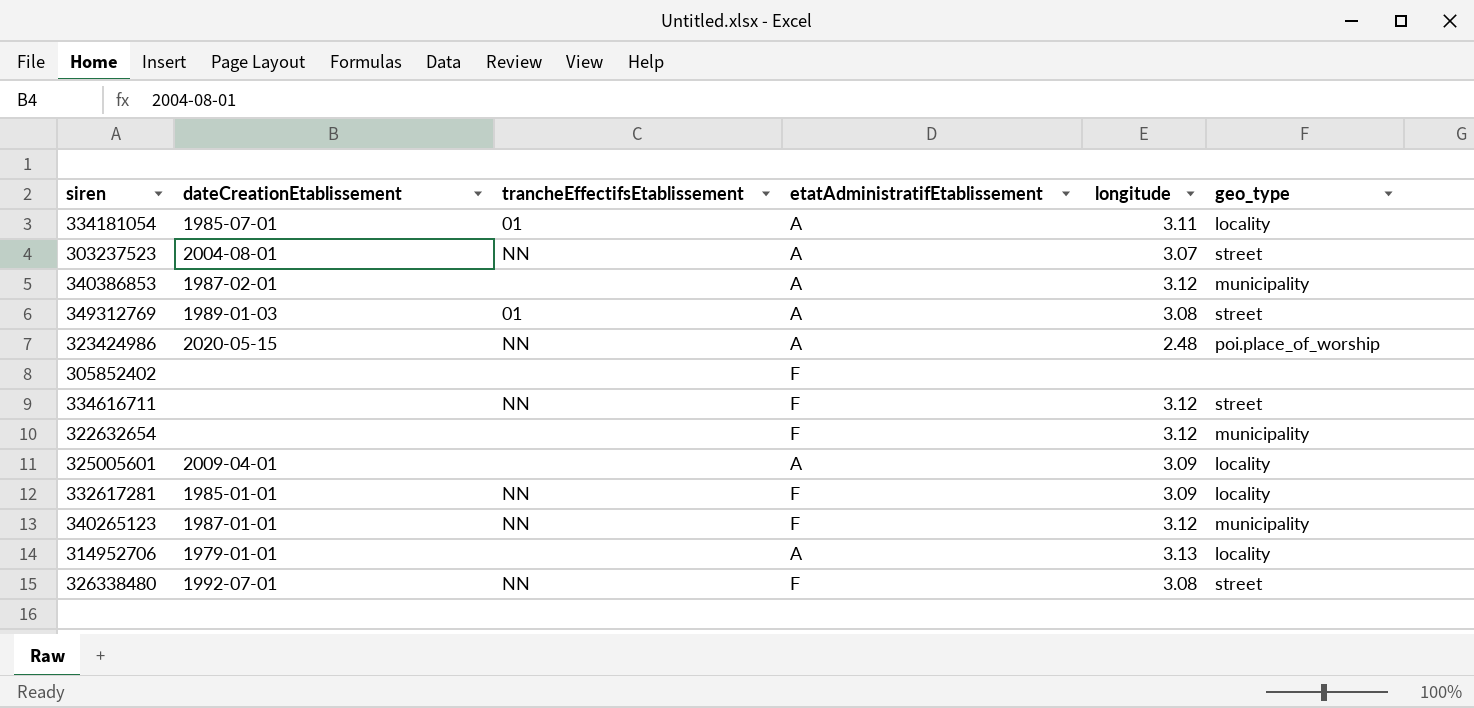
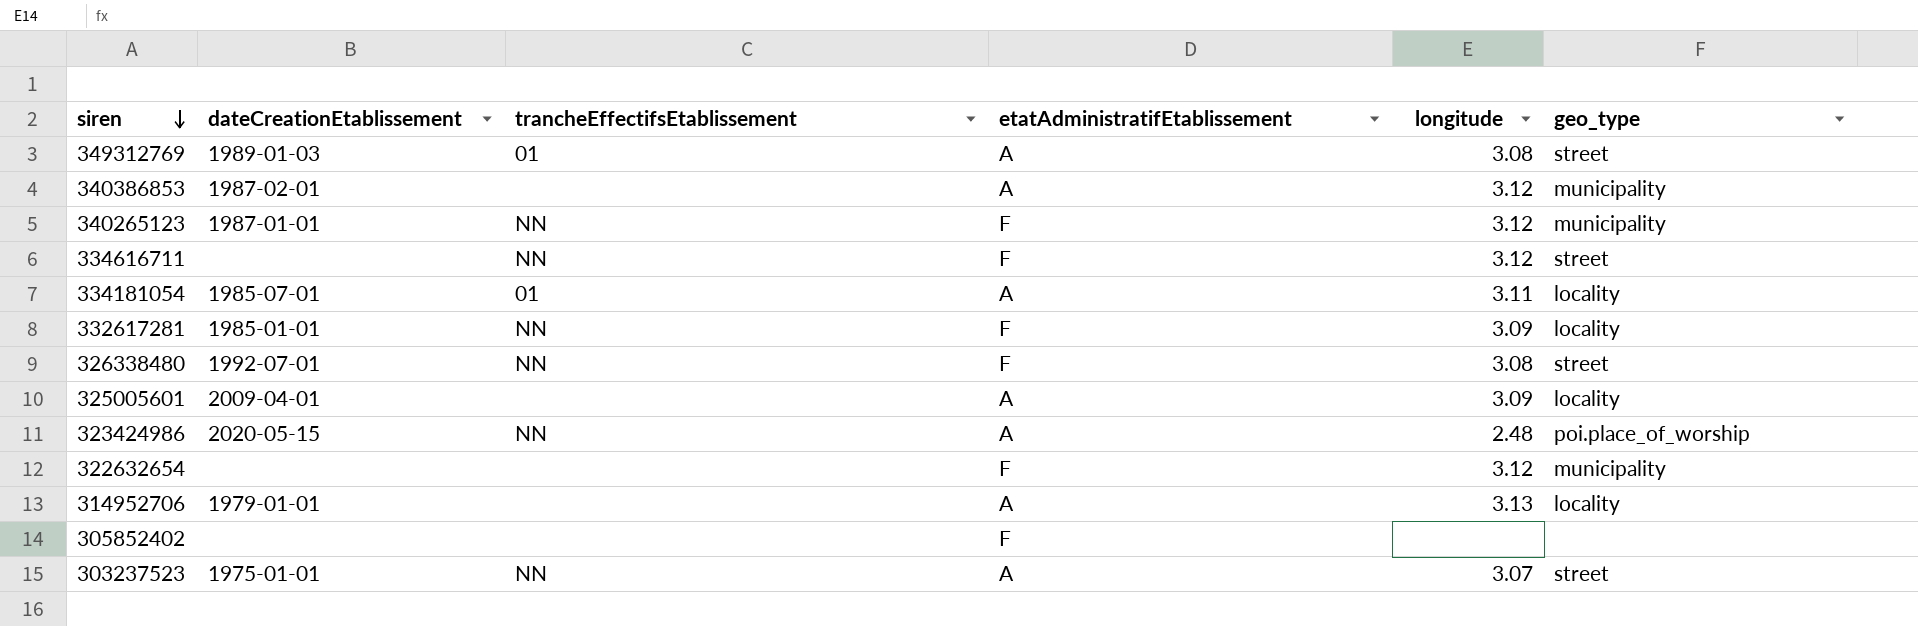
row order: none -> siren descending
303237523 | dateCreationEtablissement: 2004-08-01 -> 1975-01-01

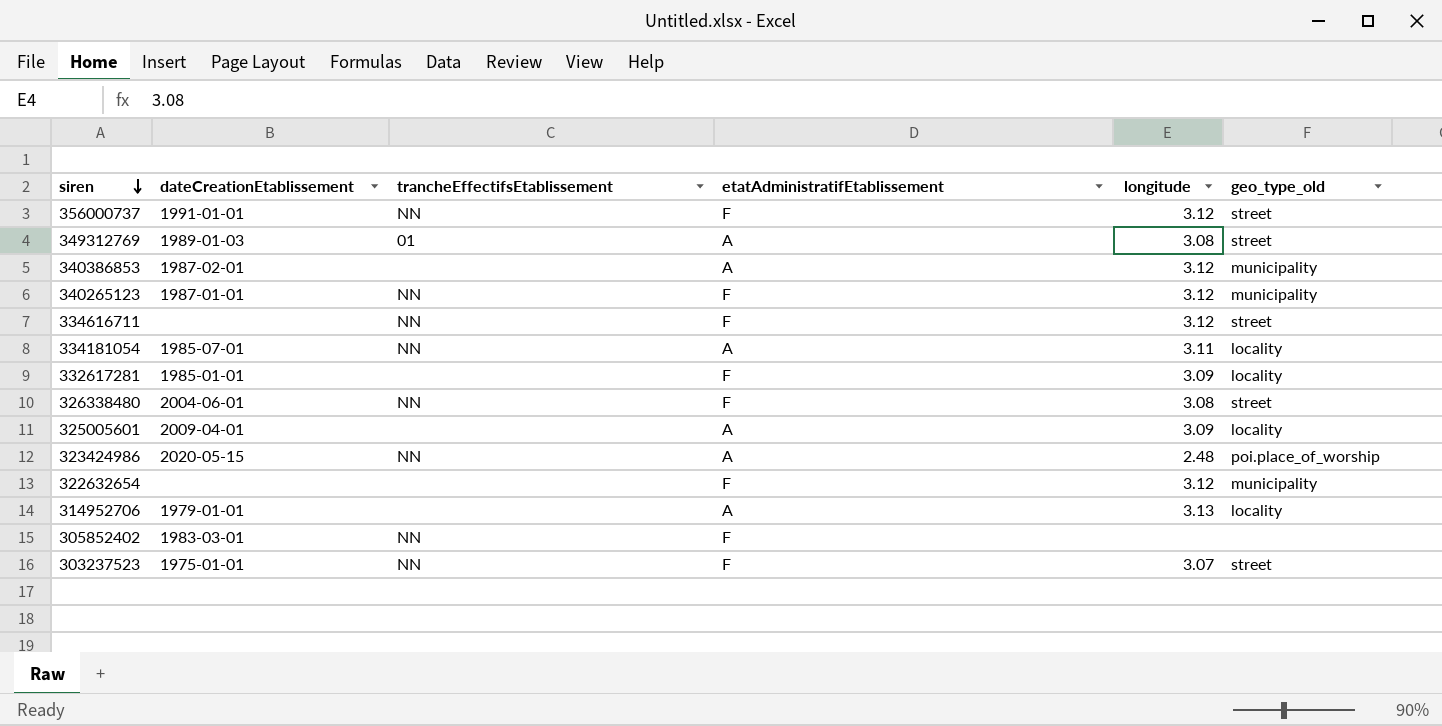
column name: geo_type -> geo_type_old
row 356000737: none -> 1991-01-01 | NN | F | 3.12 | street
334181054 | trancheEffectifsEtablissement: 01 -> NN
332617281 | trancheEffectifsEtablissement: NN -> none
326338480 | dateCreationEtablissement: 1992-07-01 -> 2004-06-01
305852402 | dateCreationEtablissement: none -> 1983-03-01
305852402 | trancheEffectifsEtablissement: none -> NN
303237523 | etatAdministratifEtablissement: A -> F

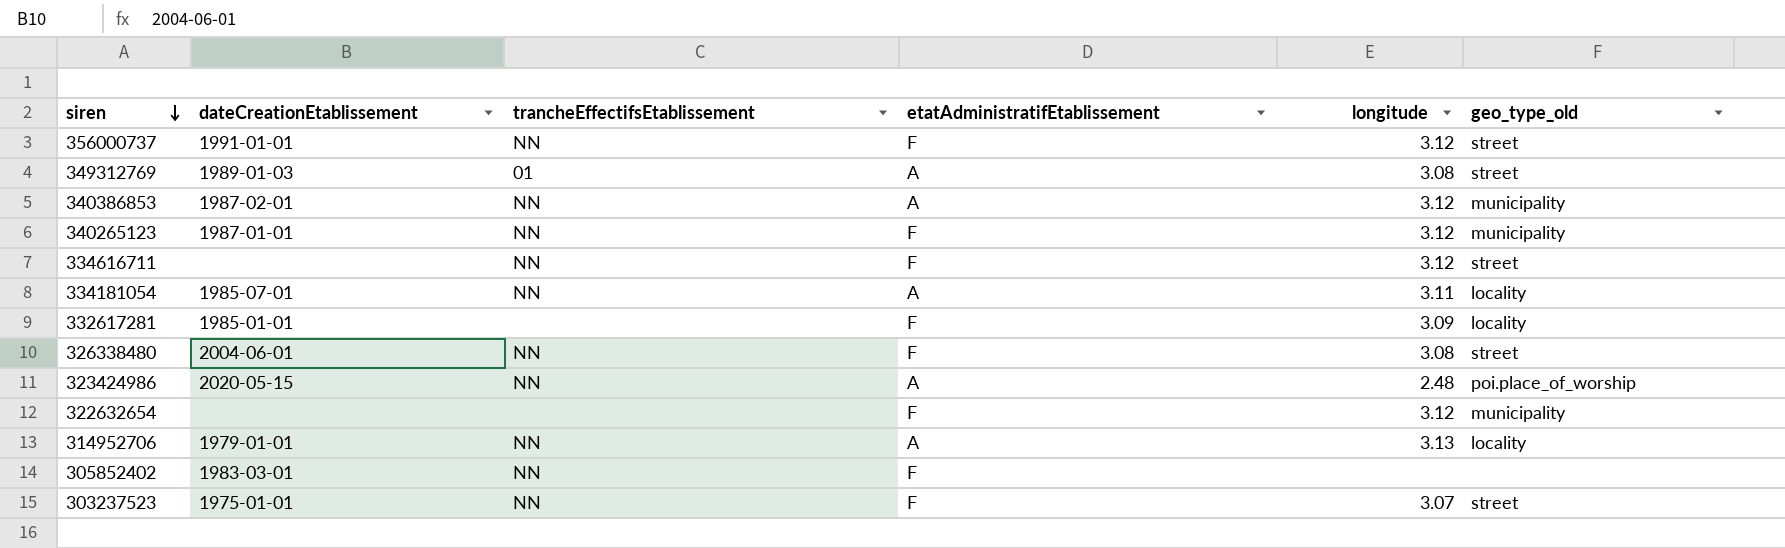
row 325005601: 2009-04-01 | none | A | 3.09 | locality -> none
340386853 | trancheEffectifsEtablissement: none -> NN
314952706 | trancheEffectifsEtablissement: none -> NN

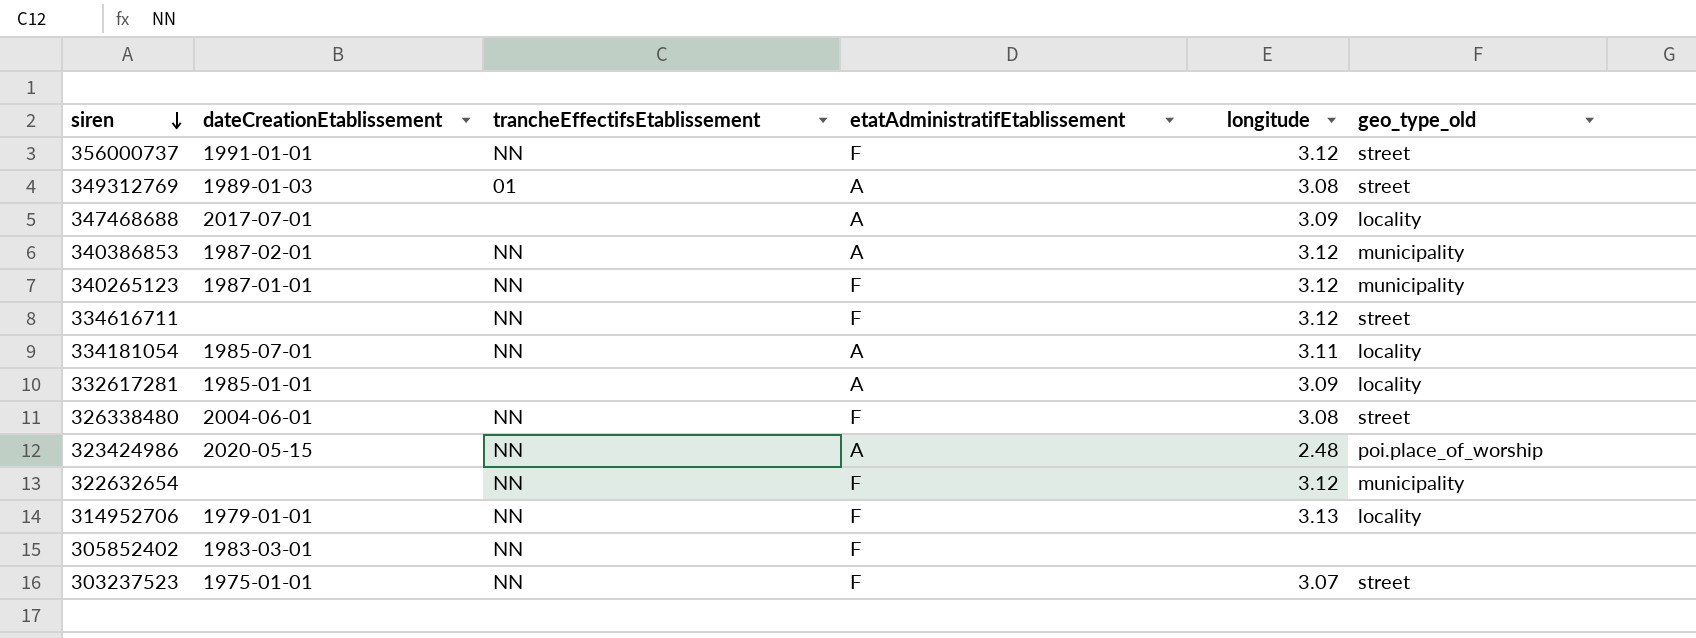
row 347468688: none -> 2017-07-01 | none | A | 3.09 | locality
332617281 | etatAdministratifEtablissement: F -> A
322632654 | trancheEffectifsEtablissement: none -> NN
314952706 | etatAdministratifEtablissement: A -> F

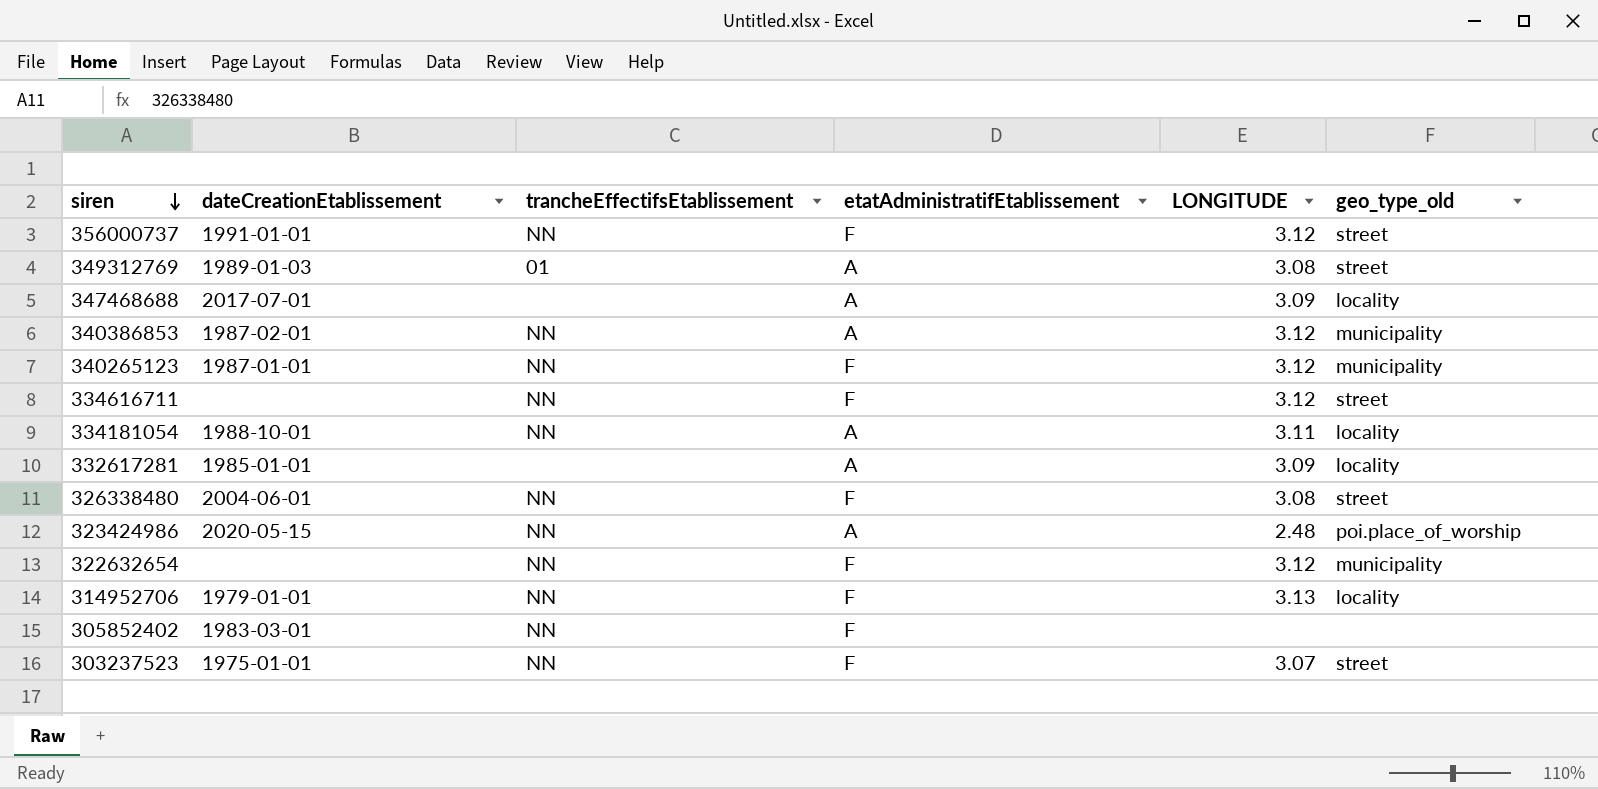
column name: longitude -> LONGITUDE
334181054 | dateCreationEtablissement: 1985-07-01 -> 1988-10-01

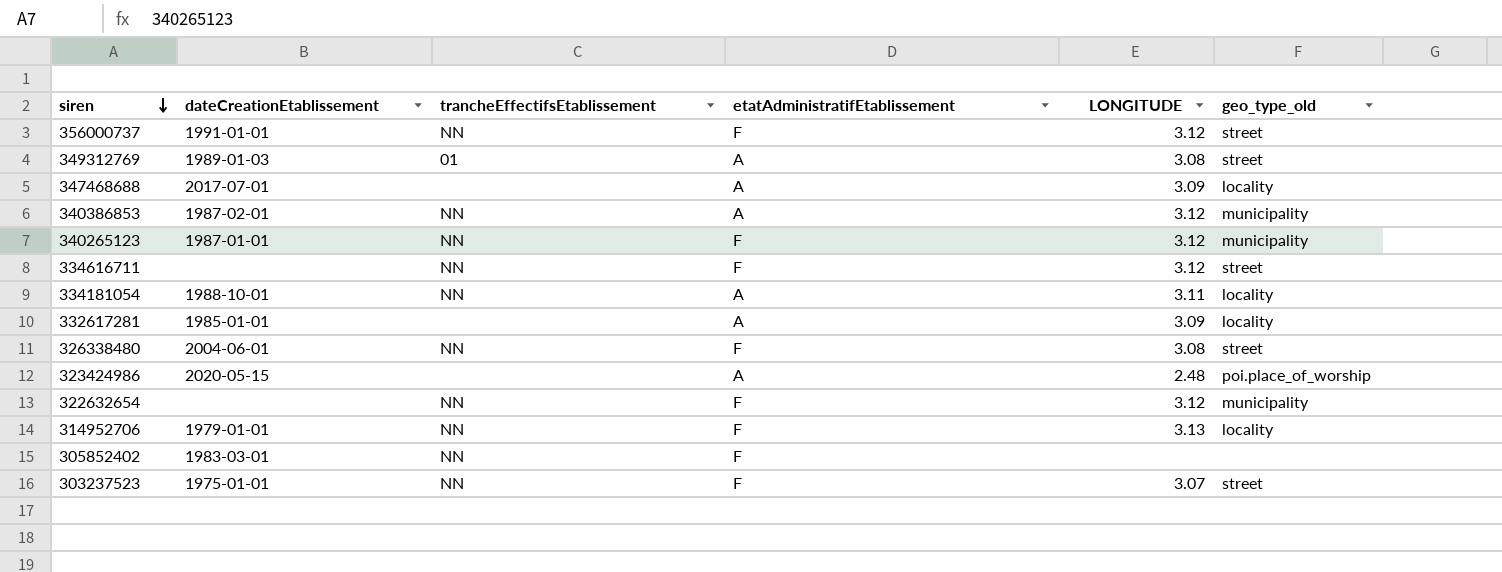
323424986 | trancheEffectifsEtablissement: NN -> none

